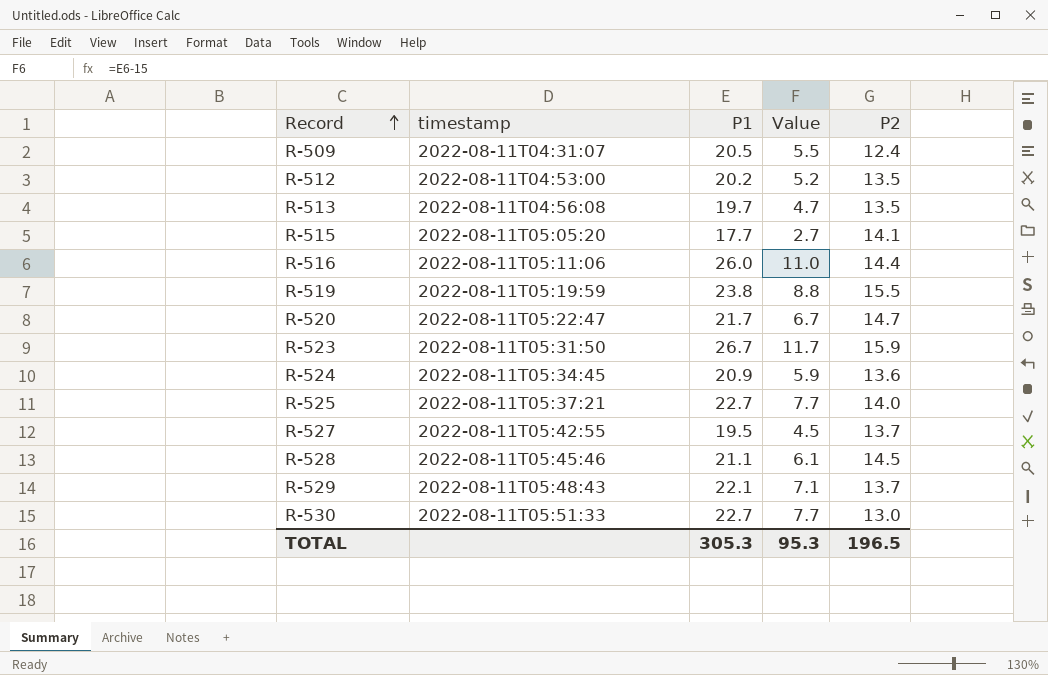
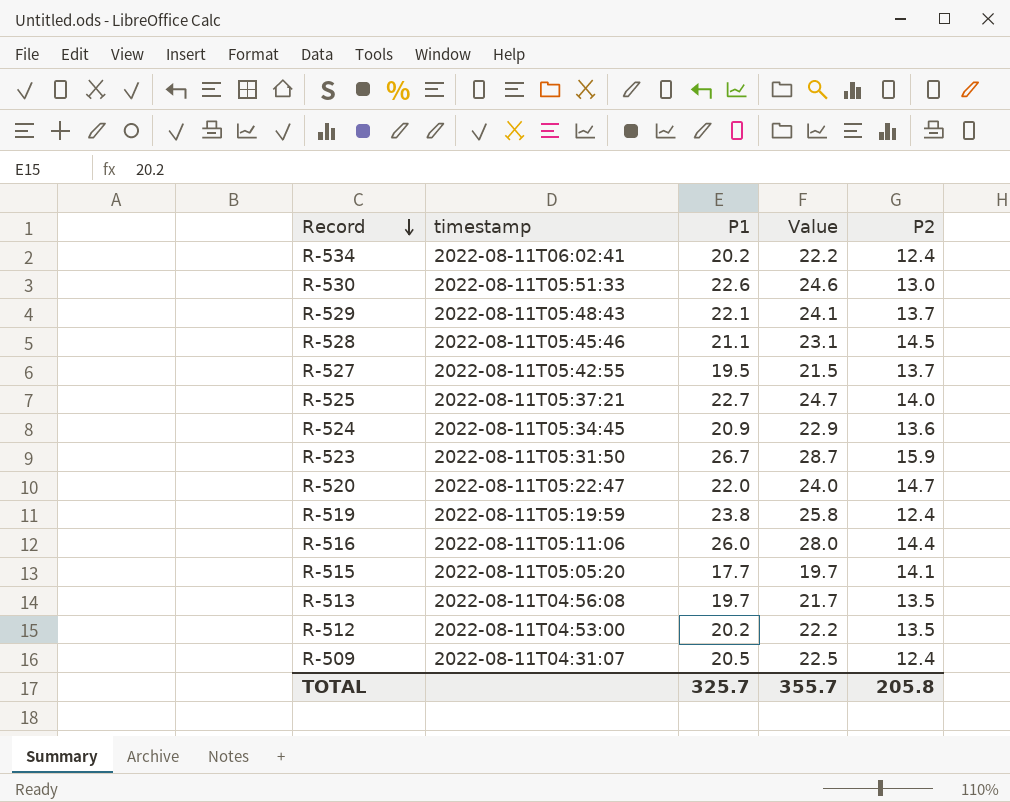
row order: Record ascending -> Record descending
column Value | formula: [P1] - 15 -> [P1] + 2
row R-534: none -> 2022-08-11T06:02:41 | 20.2 | 22.2 | 12.4
R-530 | P1: 22.7 -> 22.6
R-520 | P1: 21.7 -> 22.0
R-519 | P2: 15.5 -> 12.4
TOTAL | P1: 305.3 -> 325.7
TOTAL | Value: 95.3 -> 355.7
TOTAL | P2: 196.5 -> 205.8

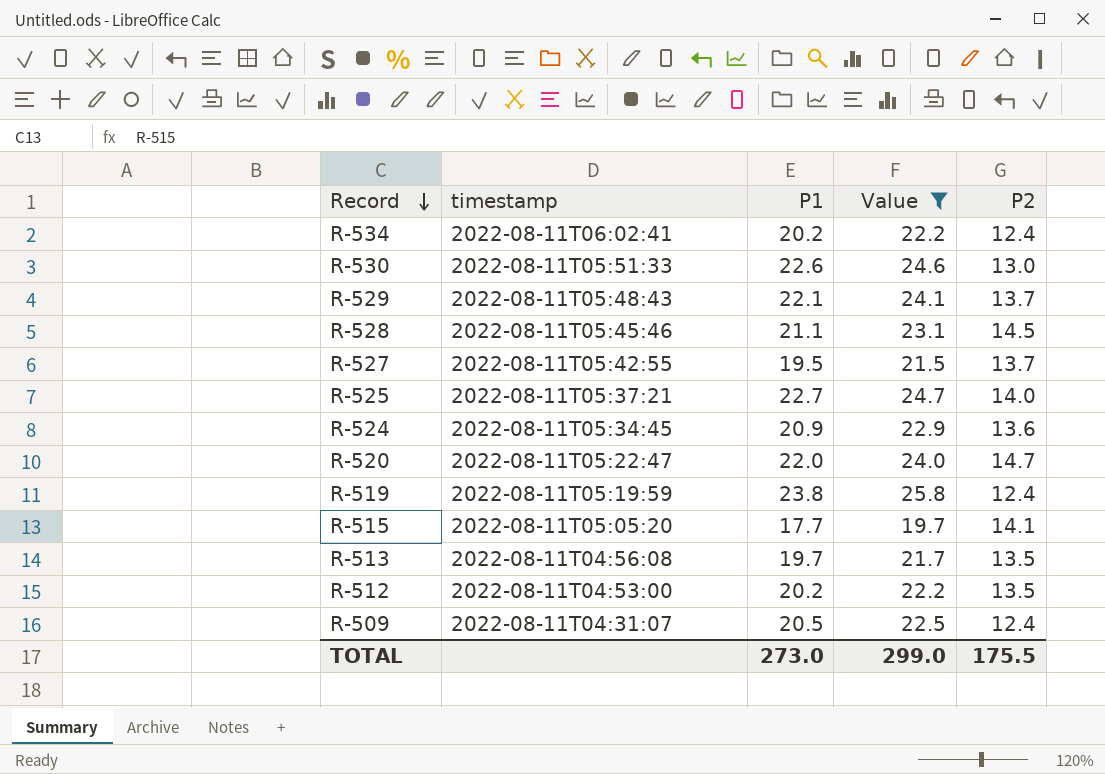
filter: none -> Value <= 25.8
TOTAL | P1: 325.7 -> 273.0
TOTAL | Value: 355.7 -> 299.0
TOTAL | P2: 205.8 -> 175.5

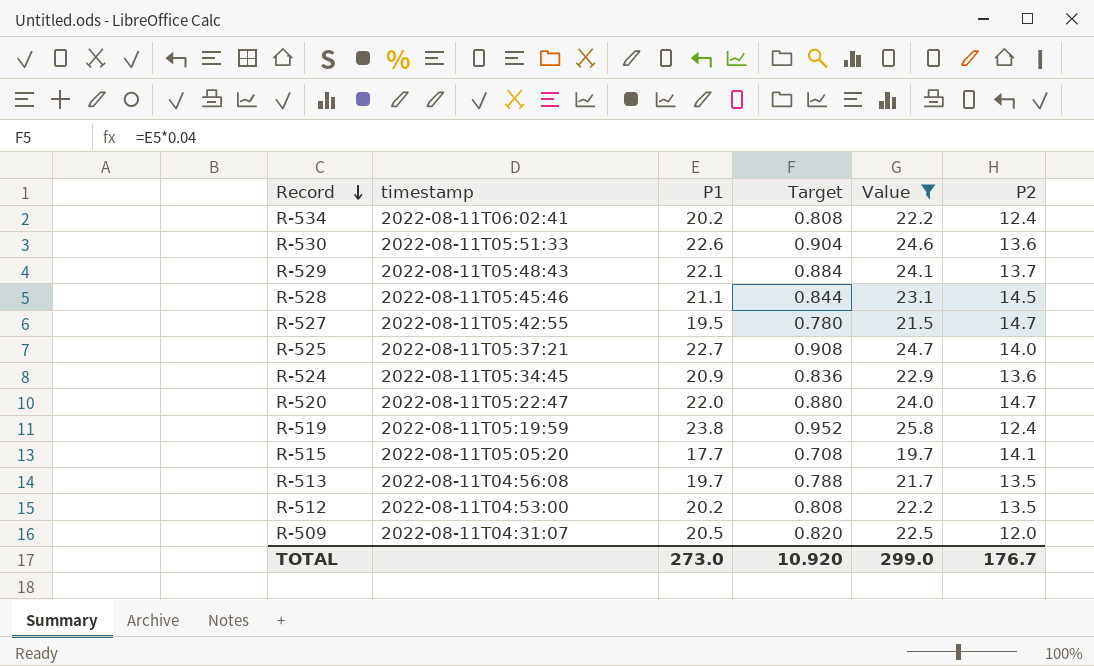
column Target | formula: none -> [P1] * 0.04
R-530 | P2: 13.0 -> 13.6
R-527 | P2: 13.7 -> 14.7
R-509 | P2: 12.4 -> 12.0
TOTAL | P2: 175.5 -> 176.7

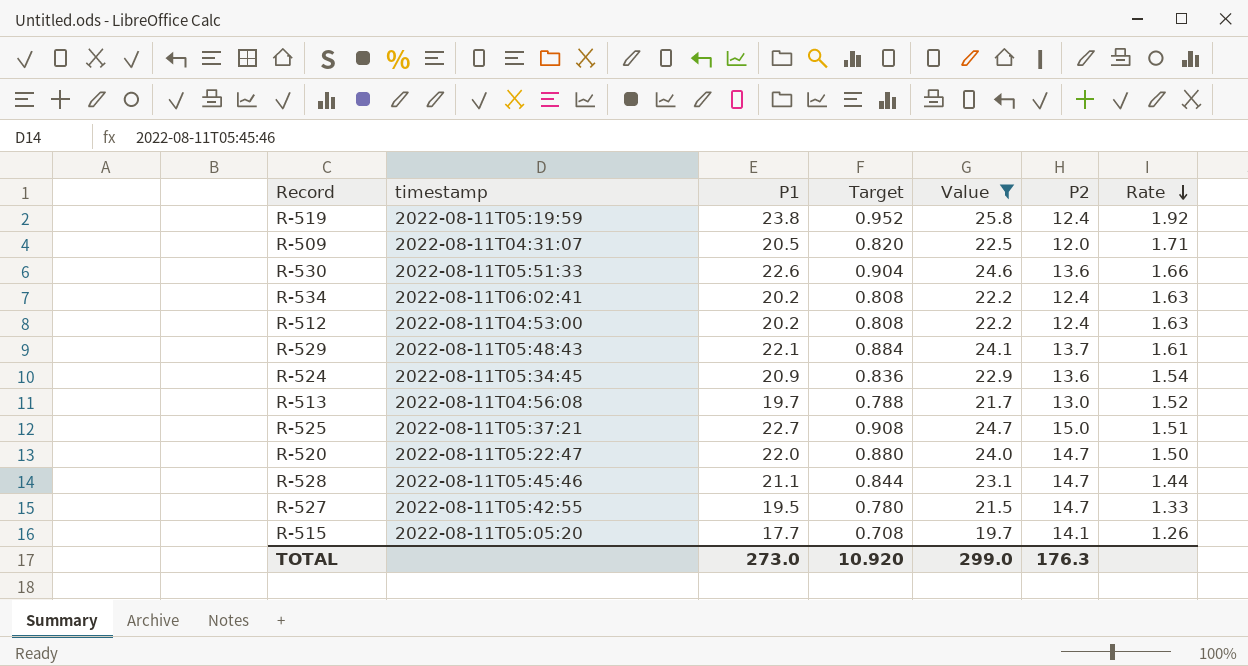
row order: Record descending -> Rate descending
column Rate | formula: none -> [P1] / [P2]
R-512 | P2: 13.5 -> 12.4
R-513 | P2: 13.5 -> 13.0
R-525 | P2: 14.0 -> 15.0
R-528 | P2: 14.5 -> 14.7
TOTAL | P2: 176.7 -> 176.3

